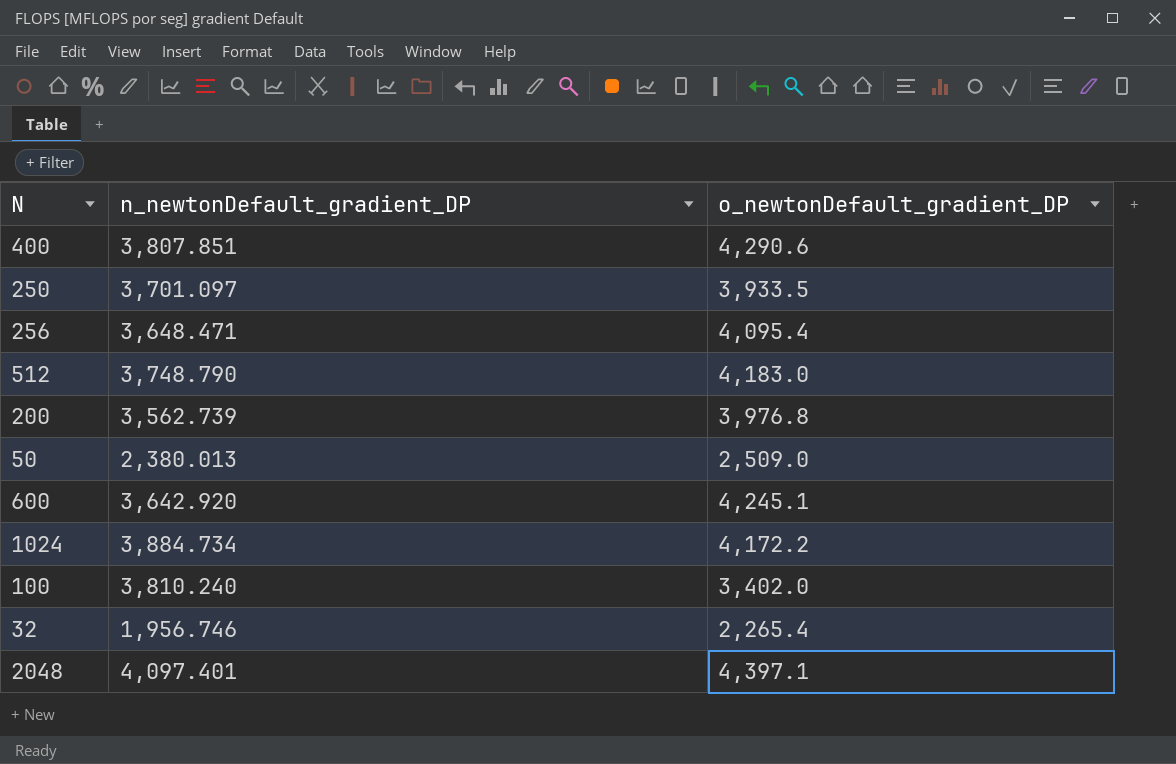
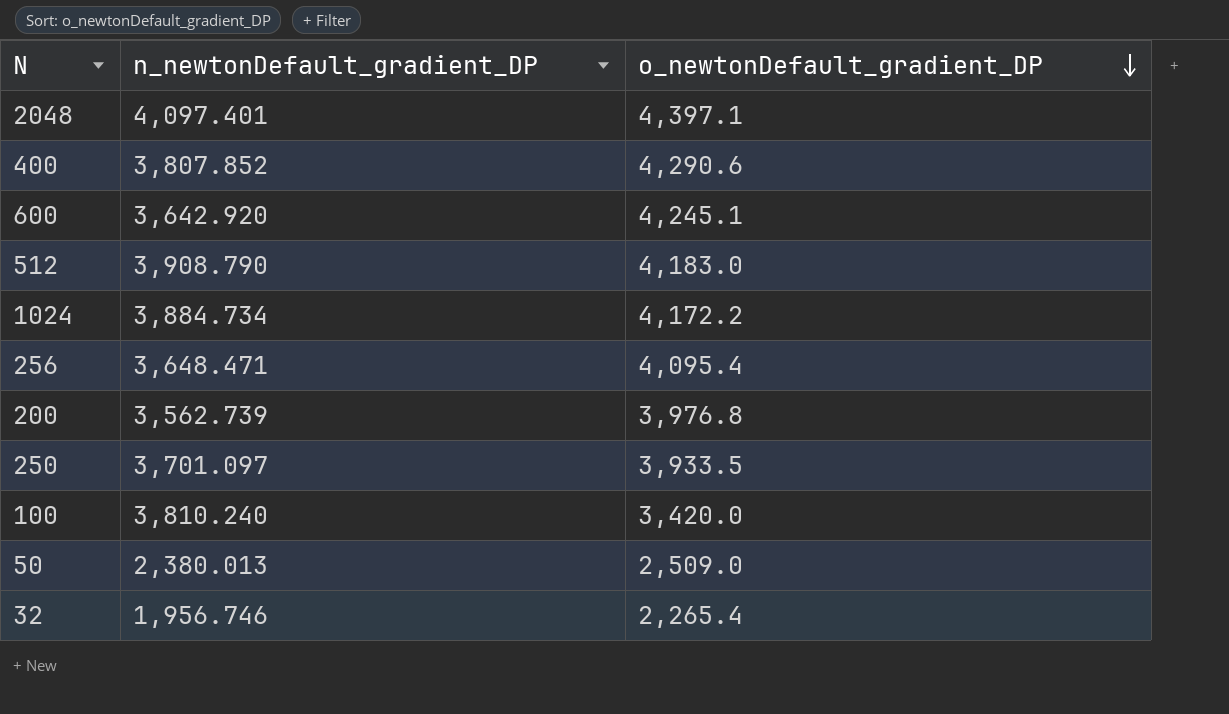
row order: none -> o_newtonDefault_gradient_DP descending
400 | n_newtonDefault_gradient_DP: 3,807.851 -> 3,807.852
512 | n_newtonDefault_gradient_DP: 3,748.790 -> 3,908.790
100 | o_newtonDefault_gradient_DP: 3,402.0 -> 3,420.0

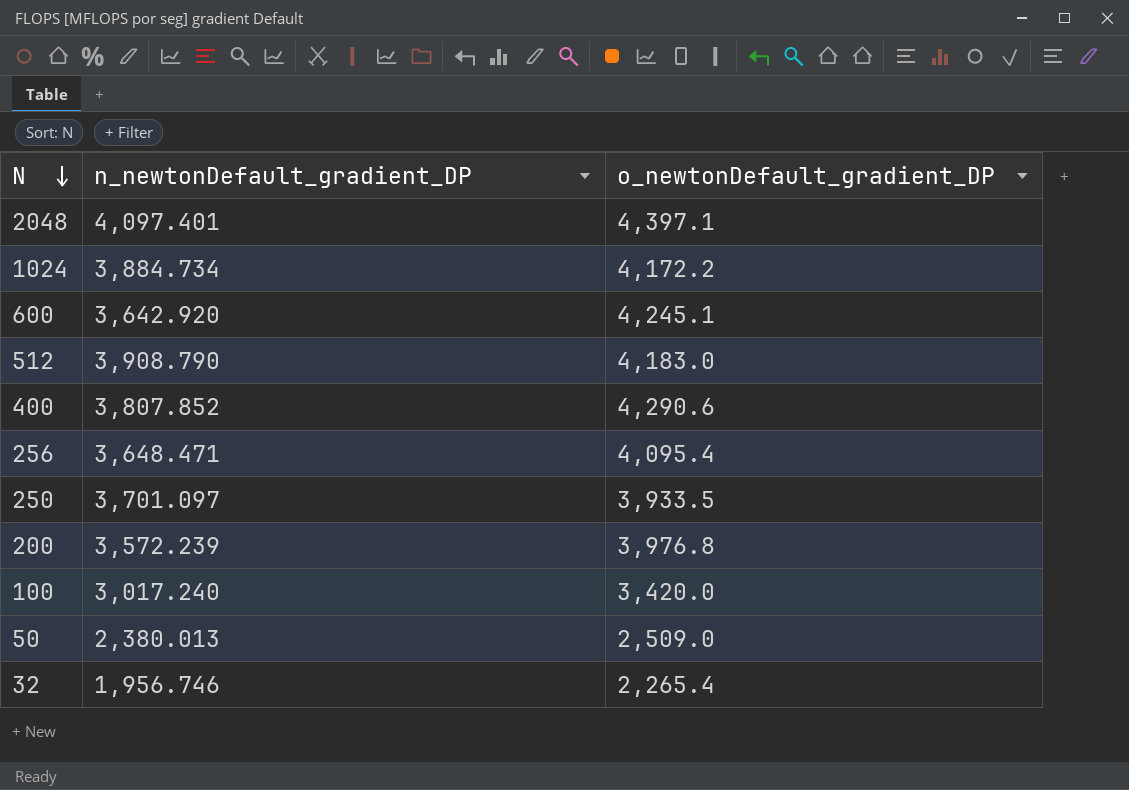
row order: o_newtonDefault_gradient_DP descending -> N descending
200 | n_newtonDefault_gradient_DP: 3,562.739 -> 3,572.239
100 | n_newtonDefault_gradient_DP: 3,810.240 -> 3,017.240

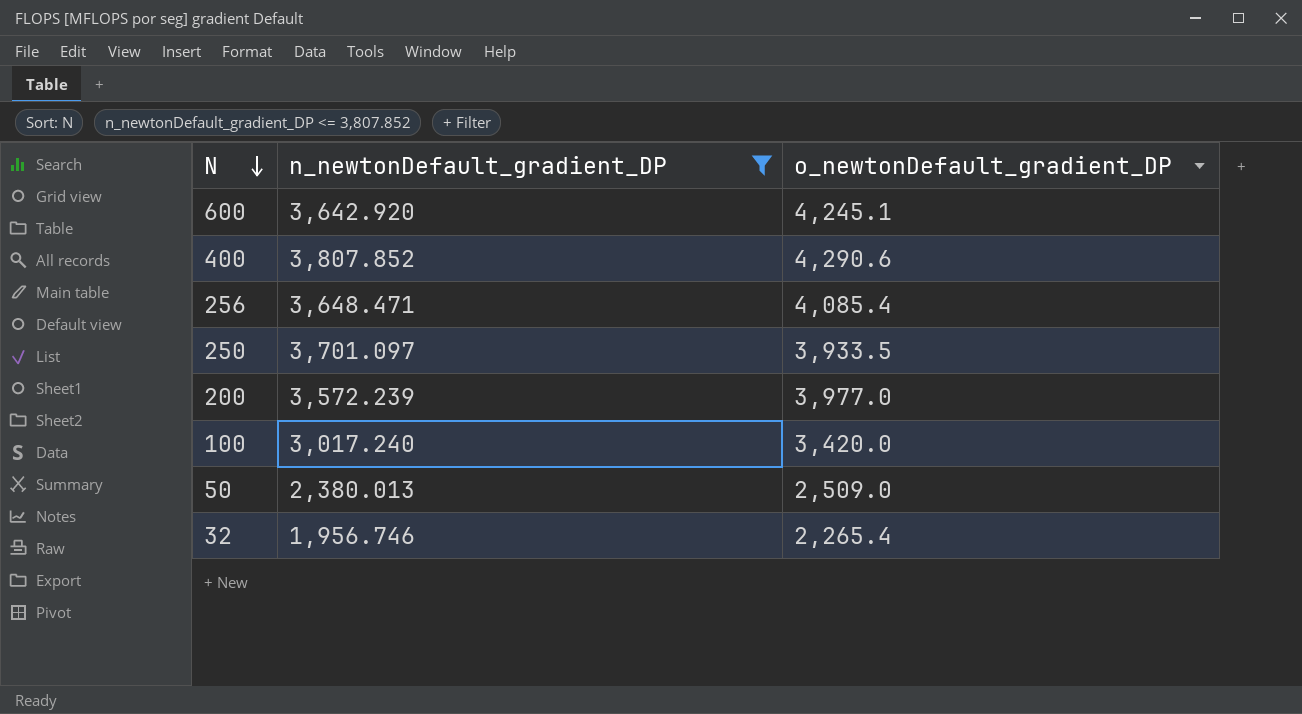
filter: none -> n_newtonDefault_gradient_DP <= 3,807.852
256 | o_newtonDefault_gradient_DP: 4,095.4 -> 4,085.4
200 | o_newtonDefault_gradient_DP: 3,976.8 -> 3,977.0

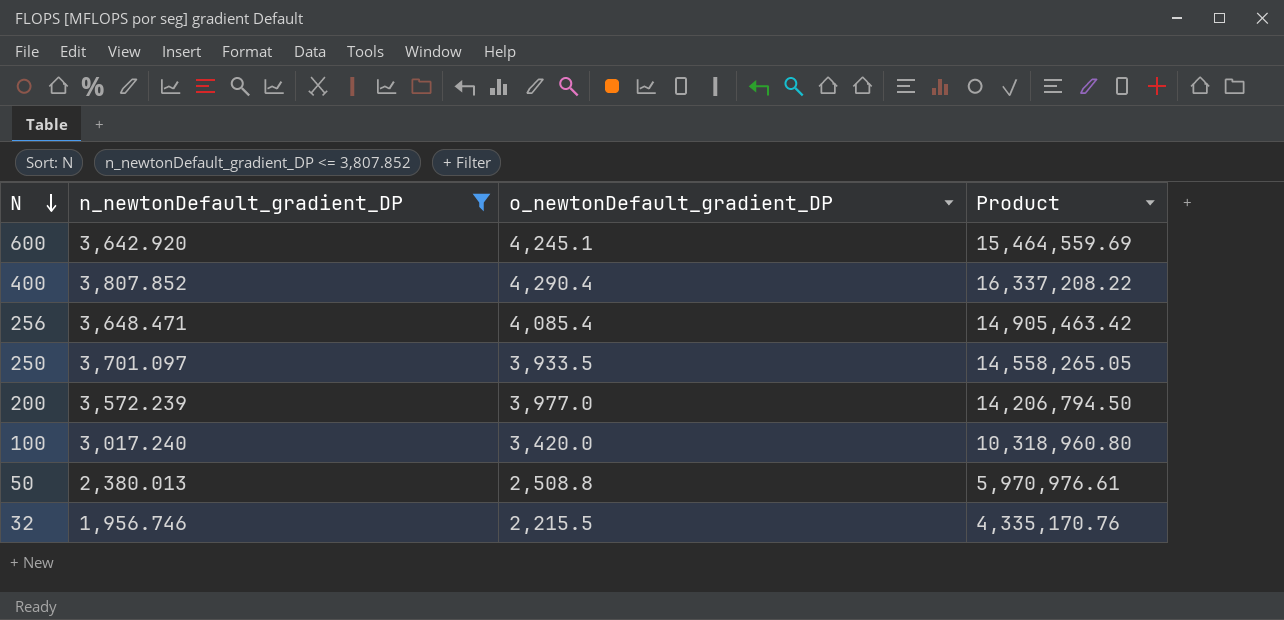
column Product | formula: none -> [n_newtonDefault_gradient_DP] * [o_newtonDefault_gradient_DP]
400 | o_newtonDefault_gradient_DP: 4,290.6 -> 4,290.4
50 | o_newtonDefault_gradient_DP: 2,509.0 -> 2,508.8
32 | o_newtonDefault_gradient_DP: 2,265.4 -> 2,215.5

